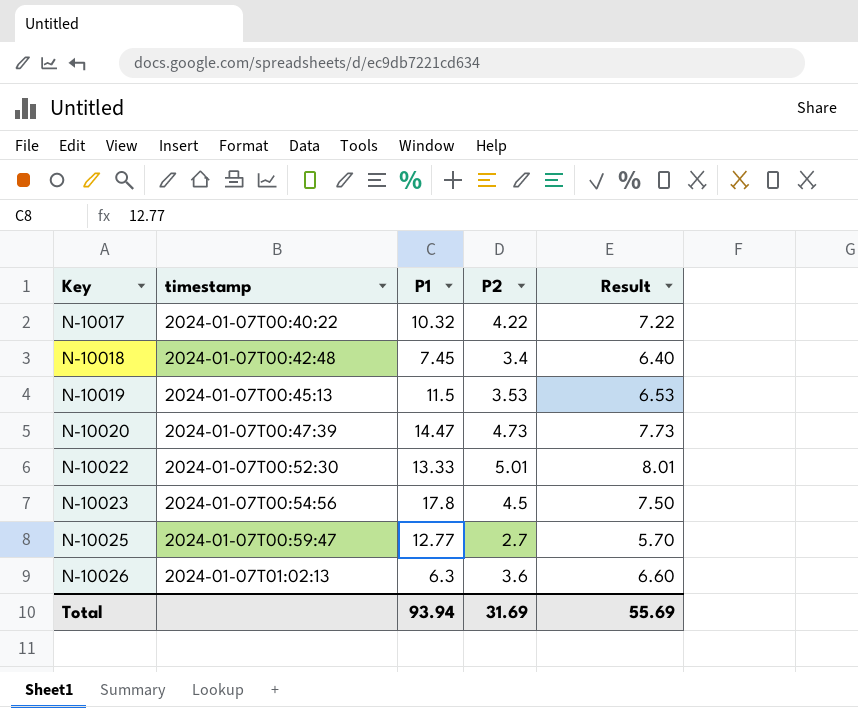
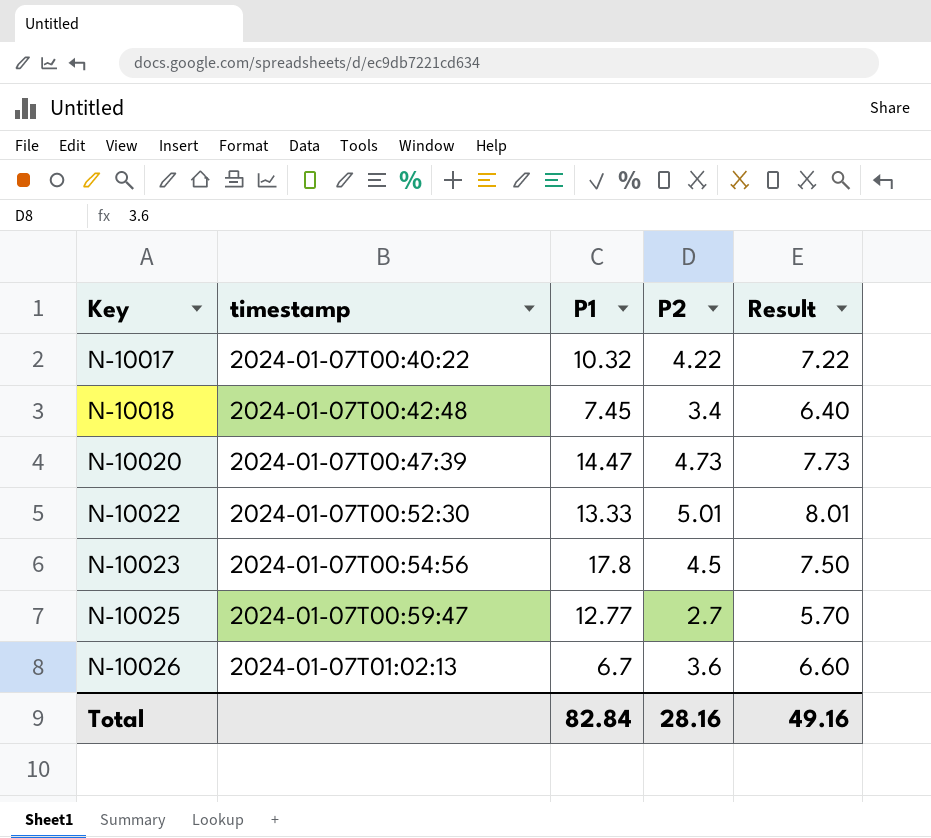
row N-10019: 2024-01-07T00:45:13 | 11.5 | 3.53 | 6.53 -> none
N-10026 | P1: 6.3 -> 6.7
Total | P1: 93.94 -> 82.84
Total | P2: 31.69 -> 28.16
Total | Result: 55.69 -> 49.16

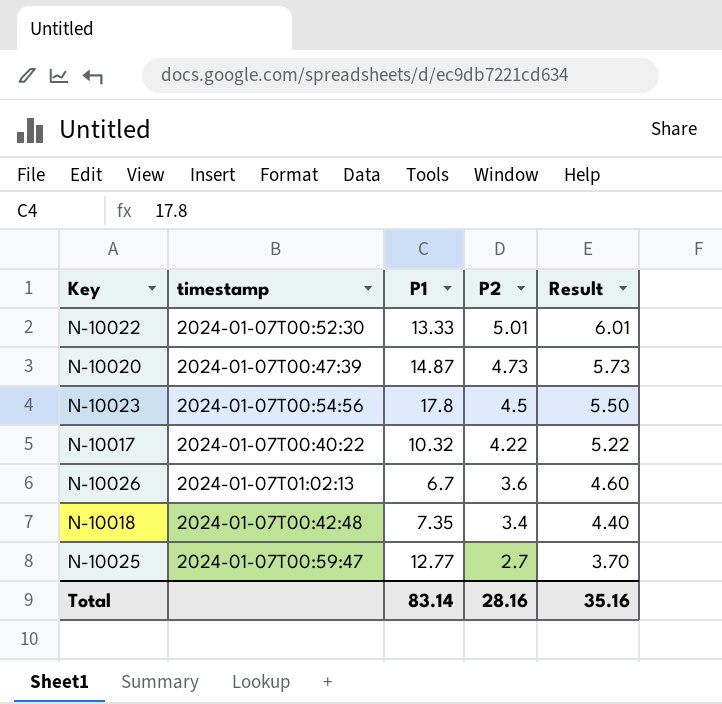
row order: Key ascending -> P2 descending
column Result | formula: [P2] + 3 -> [P2] + 1
N-10020 | P1: 14.47 -> 14.87
N-10018 | P1: 7.45 -> 7.35
Total | P1: 82.84 -> 83.14
Total | Result: 49.16 -> 35.16

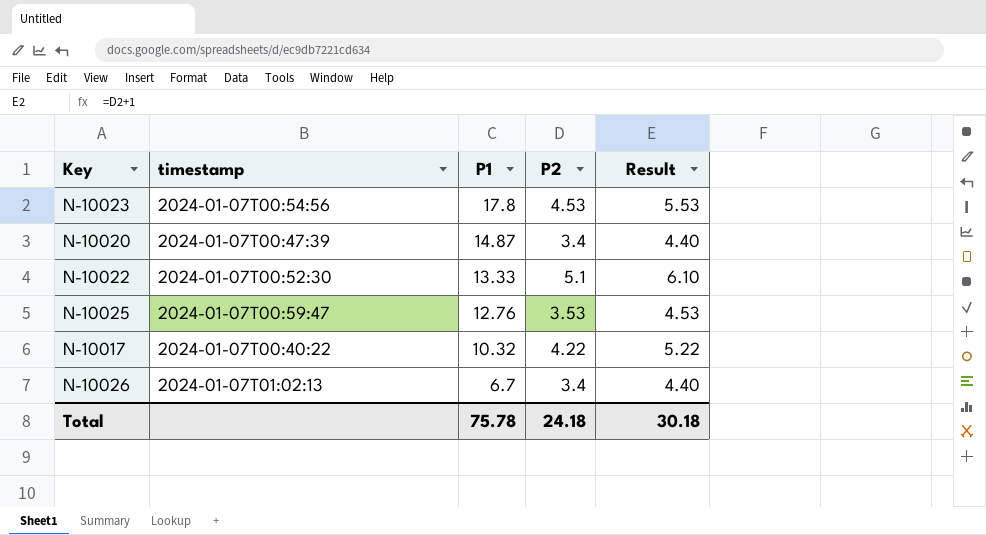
row order: P2 descending -> P1 descending
row N-10018: 2024-01-07T00:42:48 | 7.35 | 3.4 | 4.40 -> none
N-10023 | P2: 4.5 -> 4.53
N-10023 | Result: 5.50 -> 5.53
N-10020 | P2: 4.73 -> 3.4
N-10020 | Result: 5.73 -> 4.40
N-10022 | P2: 5.01 -> 5.1
N-10022 | Result: 6.01 -> 6.10
N-10025 | P1: 12.77 -> 12.76
N-10025 | P2: 2.7 -> 3.53
N-10025 | Result: 3.70 -> 4.53
N-10026 | P2: 3.6 -> 3.4
N-10026 | Result: 4.60 -> 4.40
Total | P1: 83.14 -> 75.78
Total | P2: 28.16 -> 24.18
Total | Result: 35.16 -> 30.18

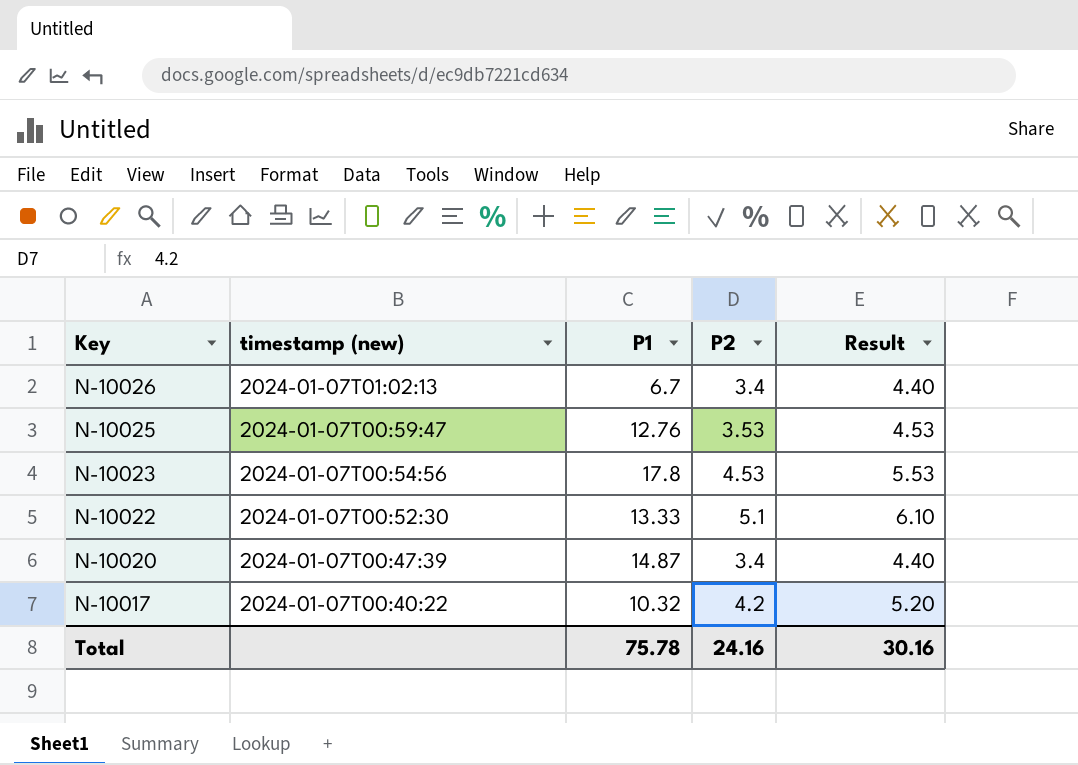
row order: P1 descending -> Key descending
column name: timestamp -> timestamp (new)
N-10017 | P2: 4.22 -> 4.2
N-10017 | Result: 5.22 -> 5.20
Total | P2: 24.18 -> 24.16
Total | Result: 30.18 -> 30.16

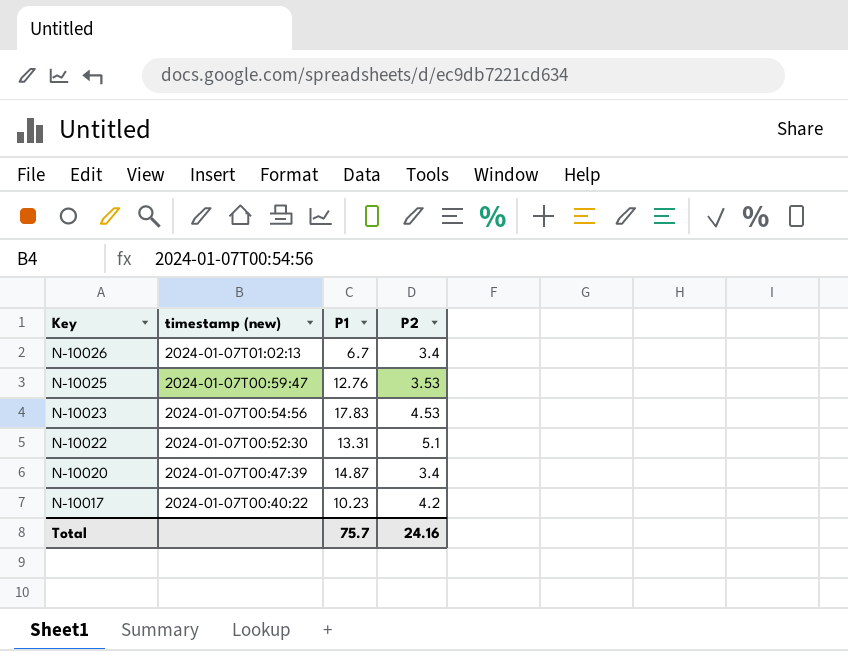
column Result | formula: [P2] + 1 -> none
N-10023 | P1: 17.8 -> 17.83
N-10022 | P1: 13.33 -> 13.31
N-10017 | P1: 10.32 -> 10.23
Total | P1: 75.78 -> 75.7

